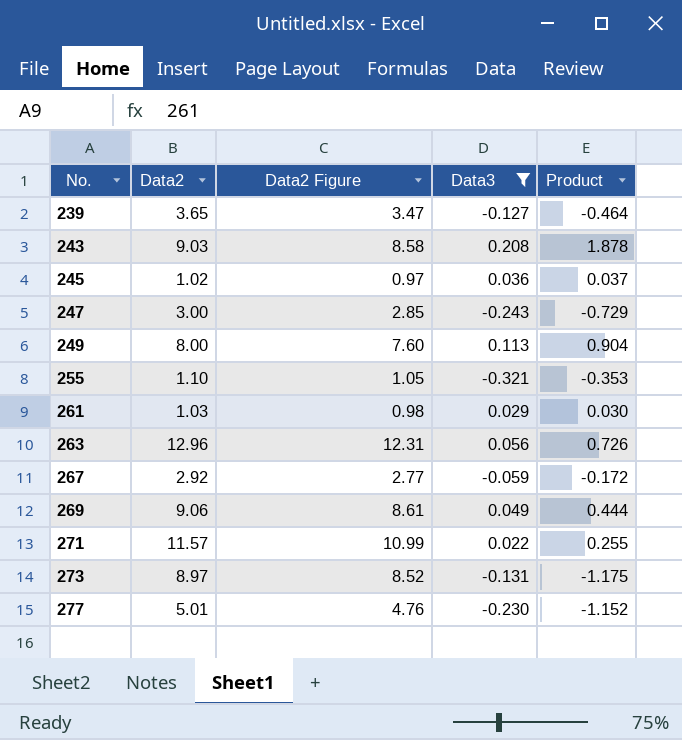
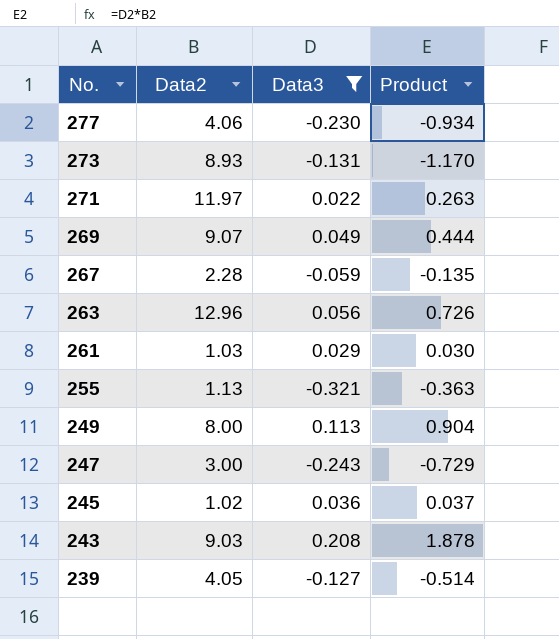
row order: No. ascending -> No. descending
column Data2 Figure | formula: [Data2] * 0.95 -> none
277 | Data2: 5.01 -> 4.06
277 | Product: -1.152 -> -0.934
273 | Data2: 8.97 -> 8.93
273 | Product: -1.175 -> -1.170
271 | Data2: 11.57 -> 11.97
271 | Product: 0.255 -> 0.263
269 | Data2: 9.06 -> 9.07
267 | Data2: 2.92 -> 2.28
267 | Product: -0.172 -> -0.135
255 | Data2: 1.10 -> 1.13
255 | Product: -0.353 -> -0.363
239 | Data2: 3.65 -> 4.05
239 | Product: -0.464 -> -0.514

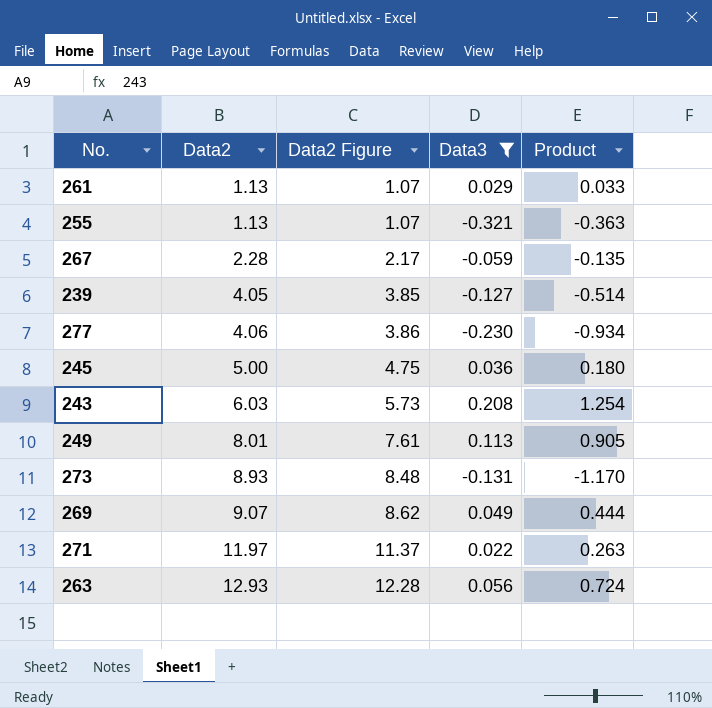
row order: No. descending -> Data2 ascending
column Data2 Figure | formula: none -> [Data2] * 0.95
row 247: 3.00 | -0.243 | -0.729 -> none
261 | Data2: 1.03 -> 1.13
261 | Product: 0.030 -> 0.033
245 | Data2: 1.02 -> 5.00
245 | Product: 0.037 -> 0.180
243 | Data2: 9.03 -> 6.03
243 | Product: 1.878 -> 1.254
249 | Data2: 8.00 -> 8.01
249 | Product: 0.904 -> 0.905
263 | Data2: 12.96 -> 12.93
263 | Product: 0.726 -> 0.724

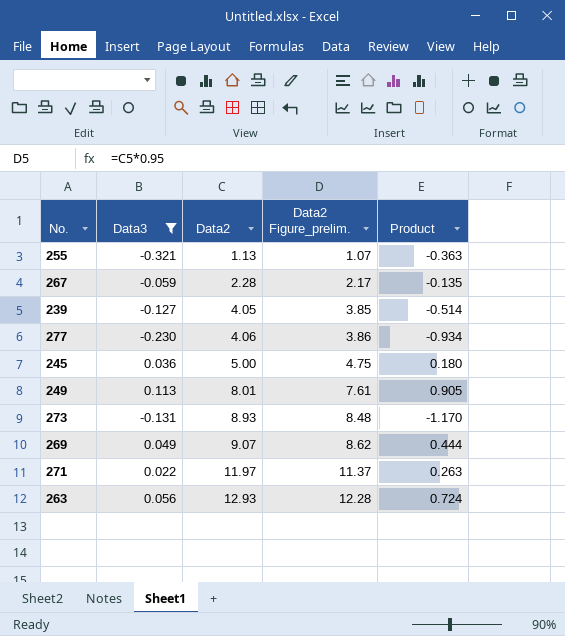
column Data3 | position: 4 -> 2
column name: Data2 Figure -> Data2 Figure_prelim.
row 261: 1.13 | 1.07 | 0.029 | 0.033 -> none
row 243: 6.03 | 5.73 | 0.208 | 1.254 -> none

